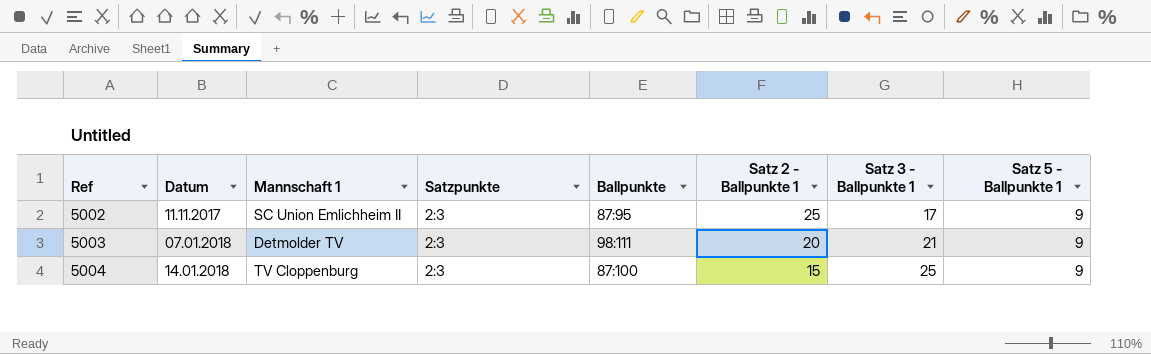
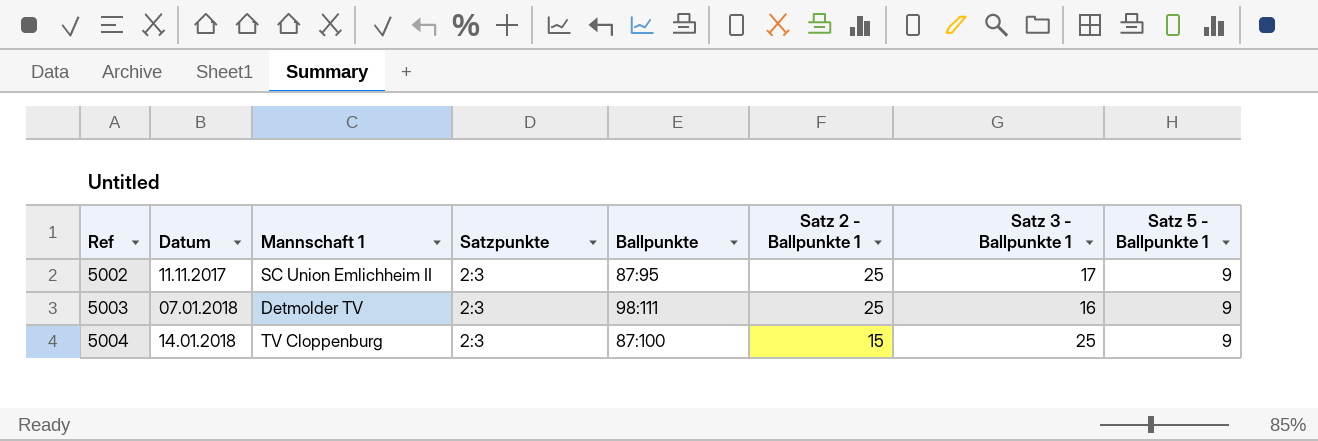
5003 | Satz 2 - Ballpunkte 1: 20 -> 25
5003 | Satz 3 - Ballpunkte 1: 21 -> 16

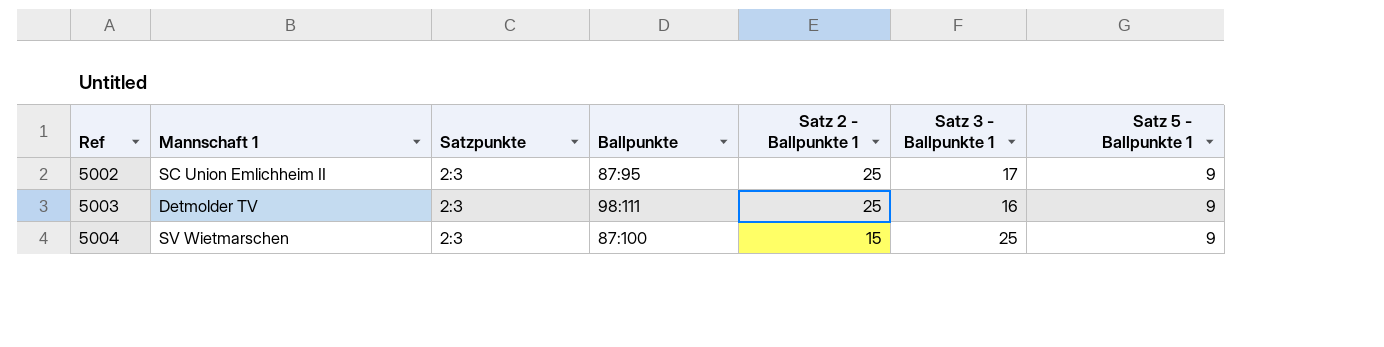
column Datum | position: 2 -> none
5004 | Mannschaft 1: TV Cloppenburg -> SV Wietmarschen

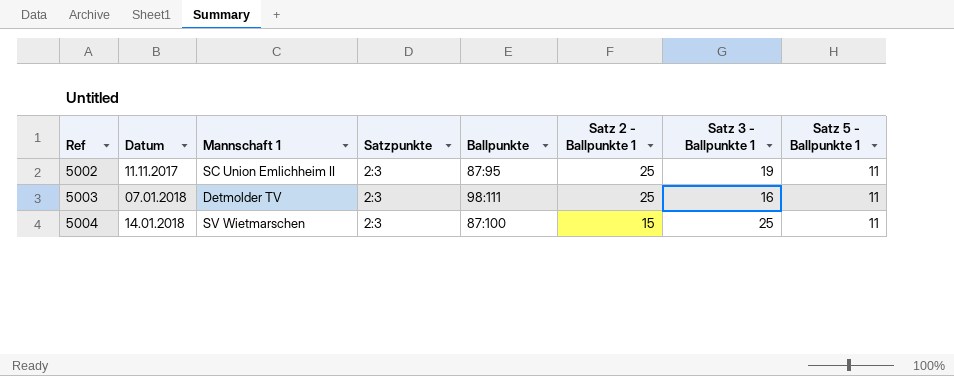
column Datum | position: none -> 2
5002 | Satz 3 - Ballpunkte 1: 17 -> 19
5002 | Satz 5 - Ballpunkte 1: 9 -> 11
5003 | Satz 5 - Ballpunkte 1: 9 -> 11
5004 | Satz 5 - Ballpunkte 1: 9 -> 11

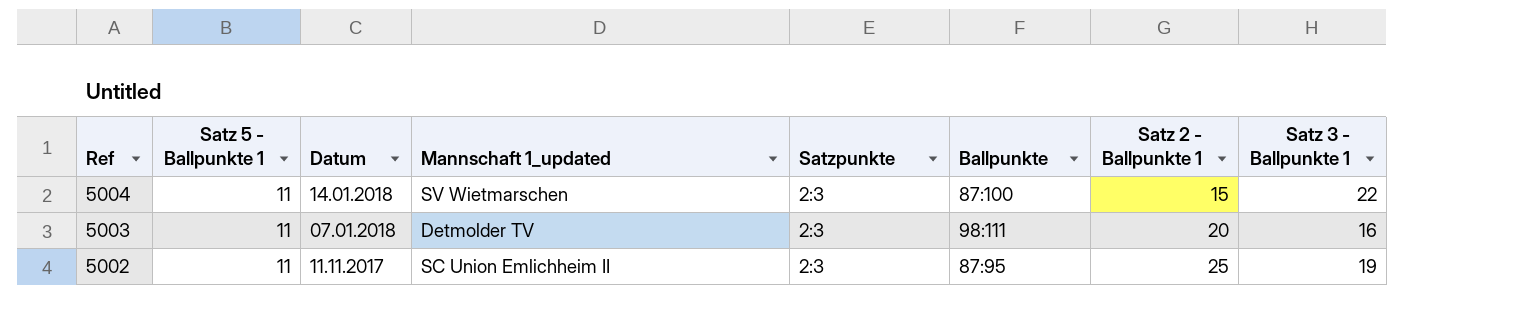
row order: Ref ascending -> Ref descending
column Satz 5 - Ballpunkte 1 | position: 8 -> 2
column name: Mannschaft 1 -> Mannschaft 1_updated
5004 | Satz 3 - Ballpunkte 1: 25 -> 22
5003 | Satz 2 - Ballpunkte 1: 25 -> 20

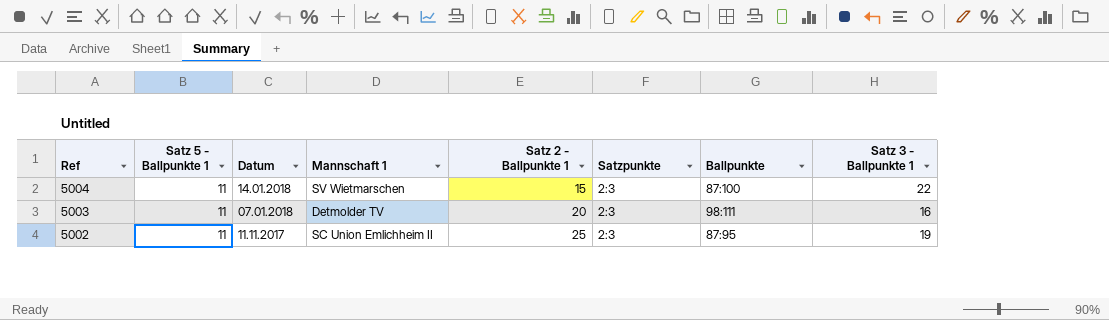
column name: Mannschaft 1_updated -> Mannschaft 1
column Satz 2 - Ballpunkte 1 | position: 7 -> 5

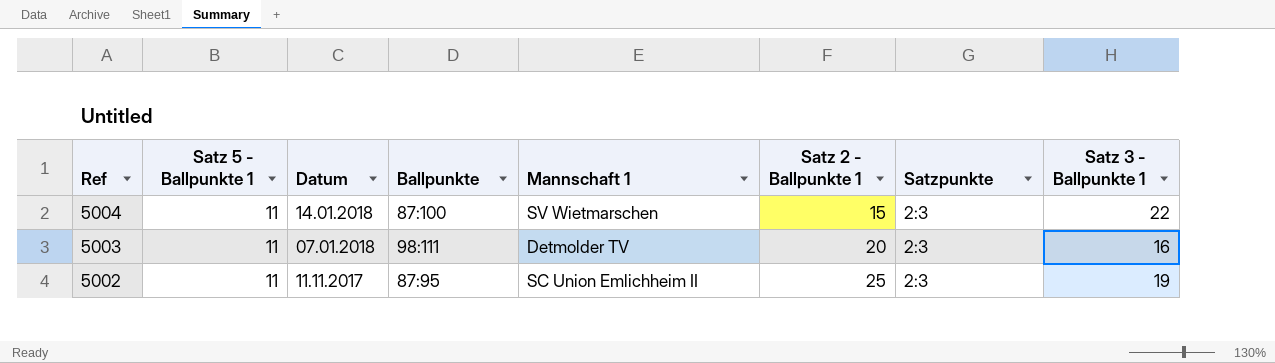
column Ballpunkte | position: 7 -> 4

